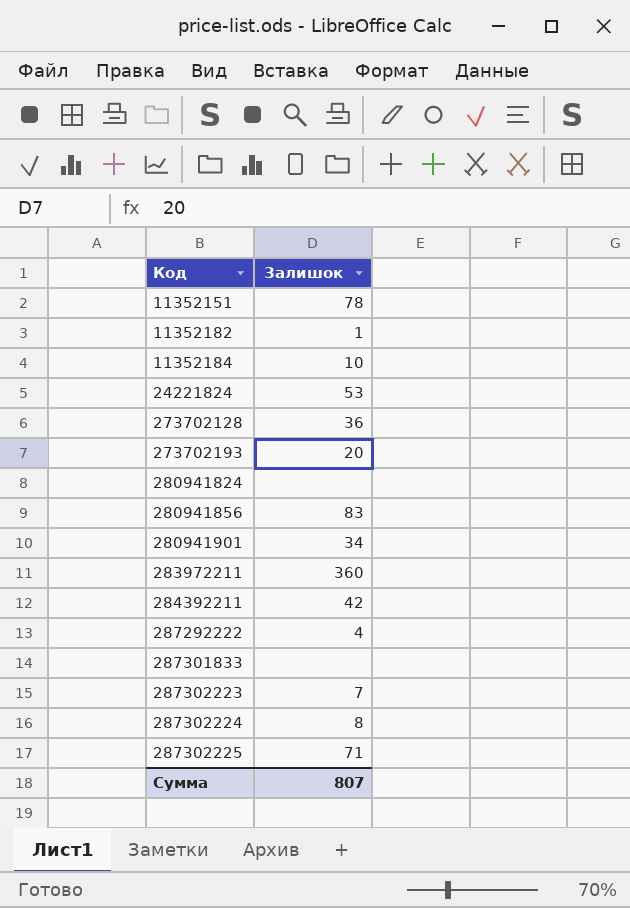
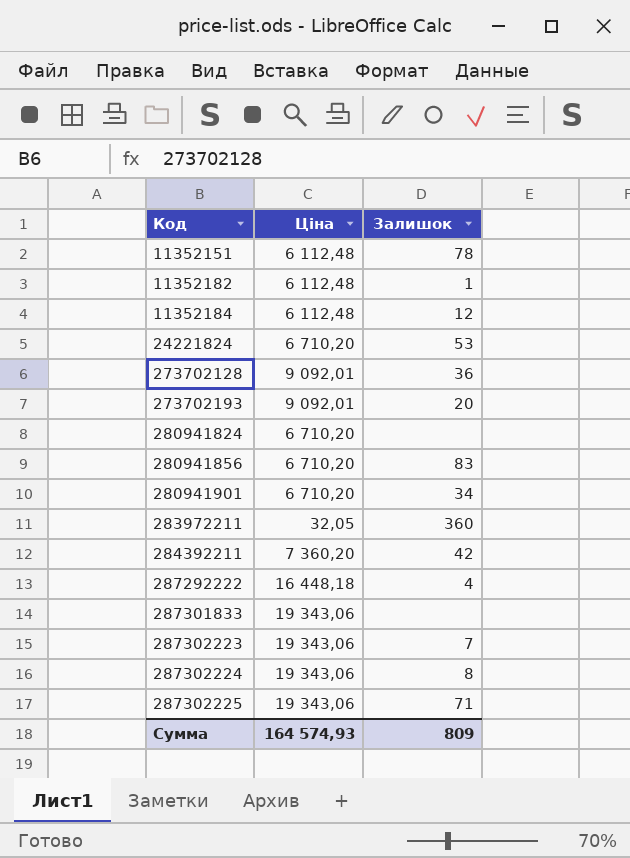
column Ціна | position: none -> 2
11352184 | Залишок: 10 -> 12
Сумма | Залишок: 807 -> 809

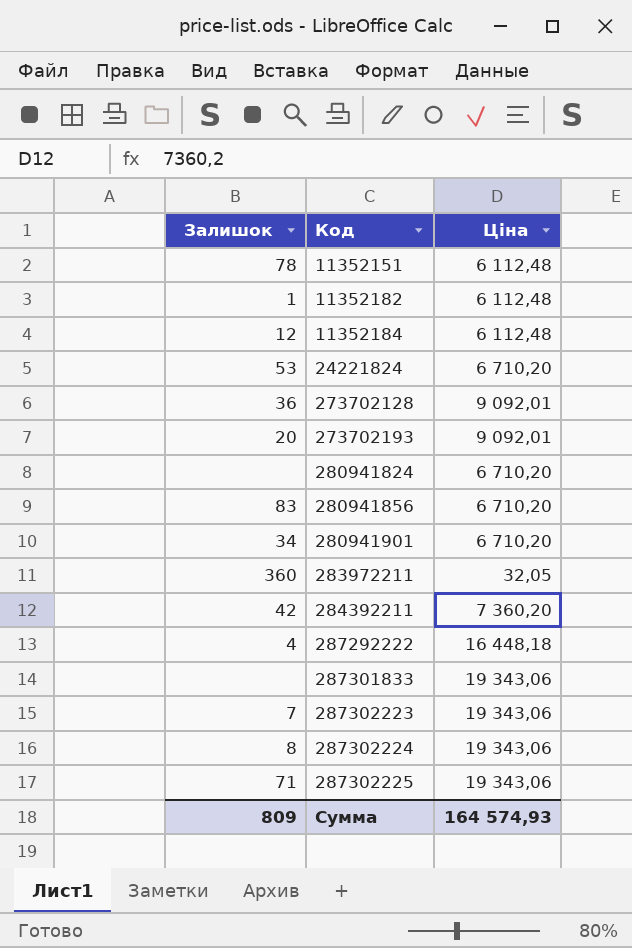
column Залишок | position: 3 -> 1

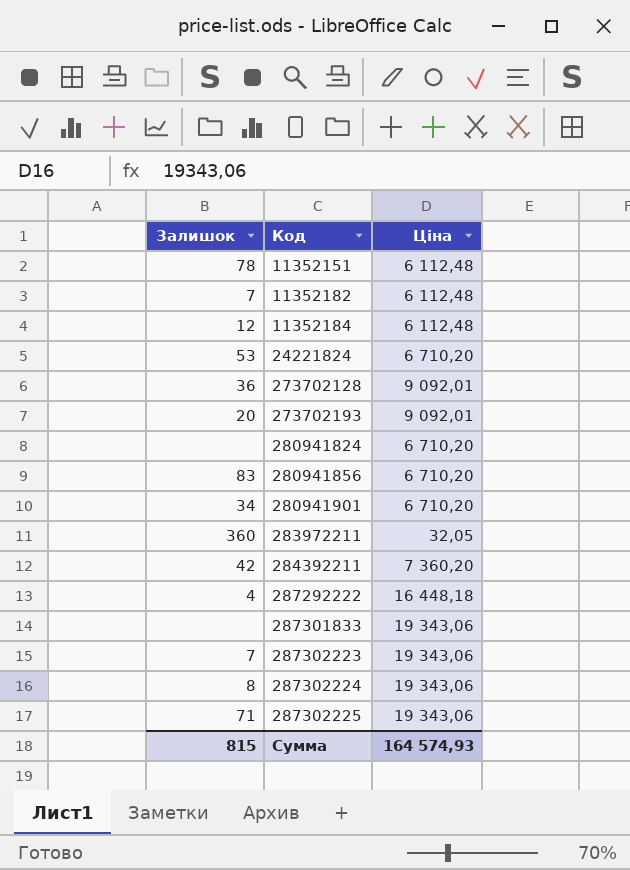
11352182 | Залишок: 1 -> 7
Сумма | Залишок: 809 -> 815

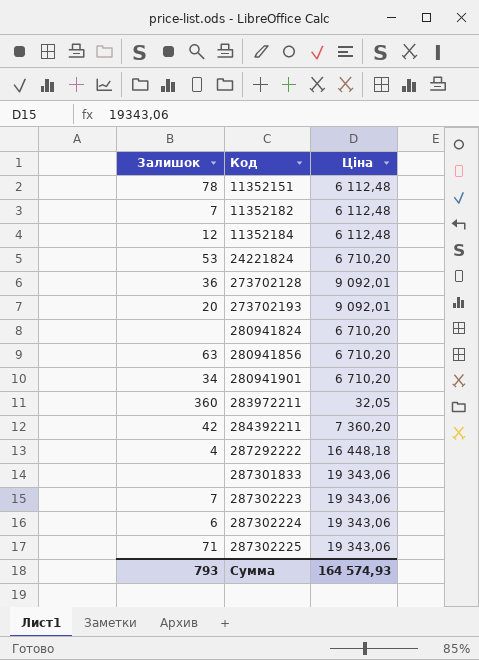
280941856 | Залишок: 83 -> 63
287302224 | Залишок: 8 -> 6
Сумма | Залишок: 815 -> 793

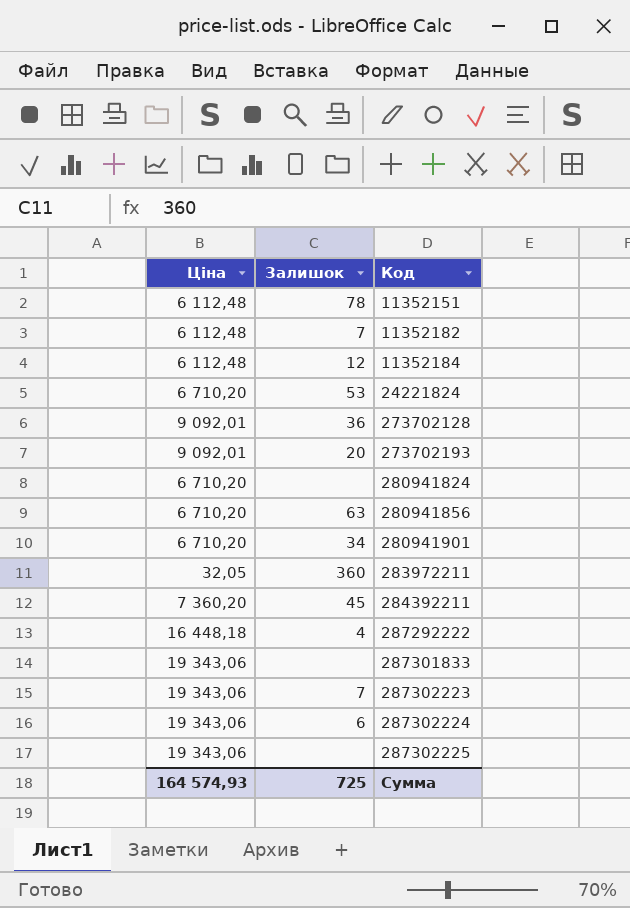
column Ціна | position: 3 -> 1
284392211 | Залишок: 42 -> 45
287302225 | Залишок: 71 -> none
Сумма | Залишок: 793 -> 725

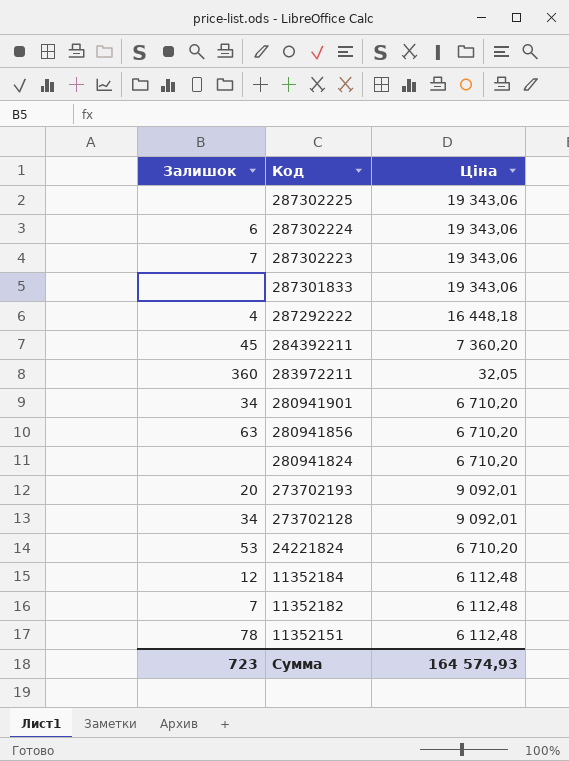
row order: Код ascending -> Код descending
column Ціна | position: 1 -> 3
273702128 | Залишок: 36 -> 34
Сумма | Залишок: 725 -> 723

